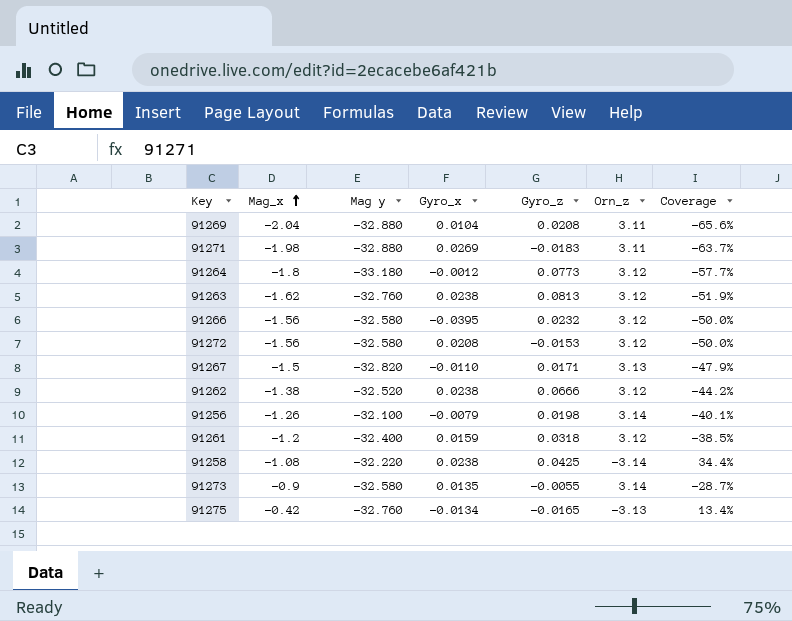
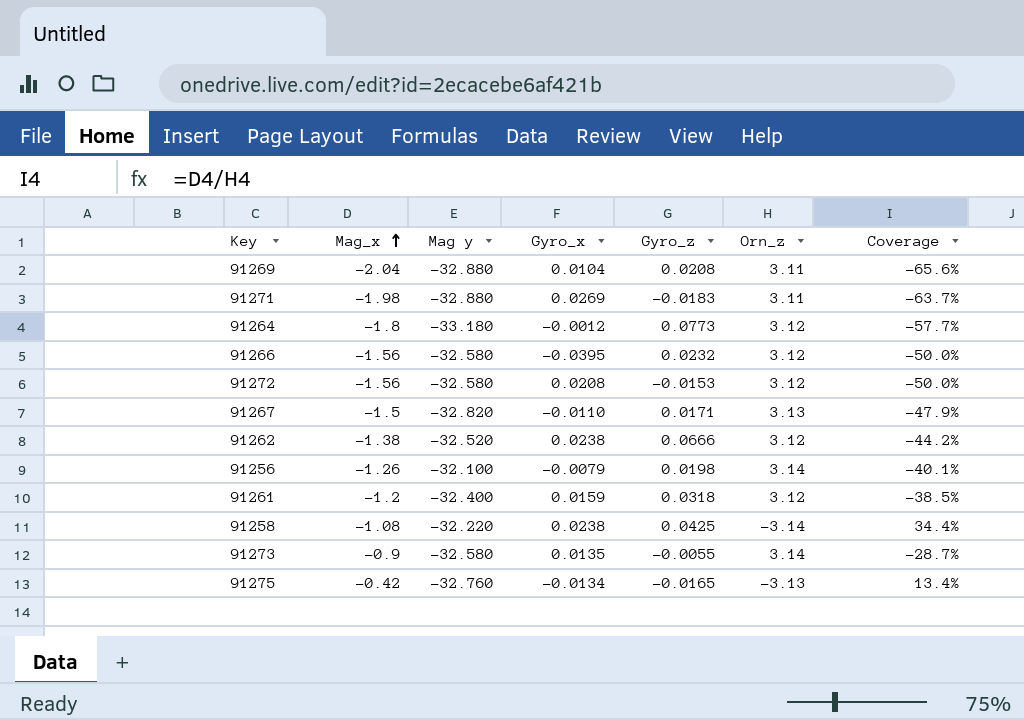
row 91263: -1.62 | -32.760 | 0.0238 | 0.0813 | 3.12 | -51.9% -> none

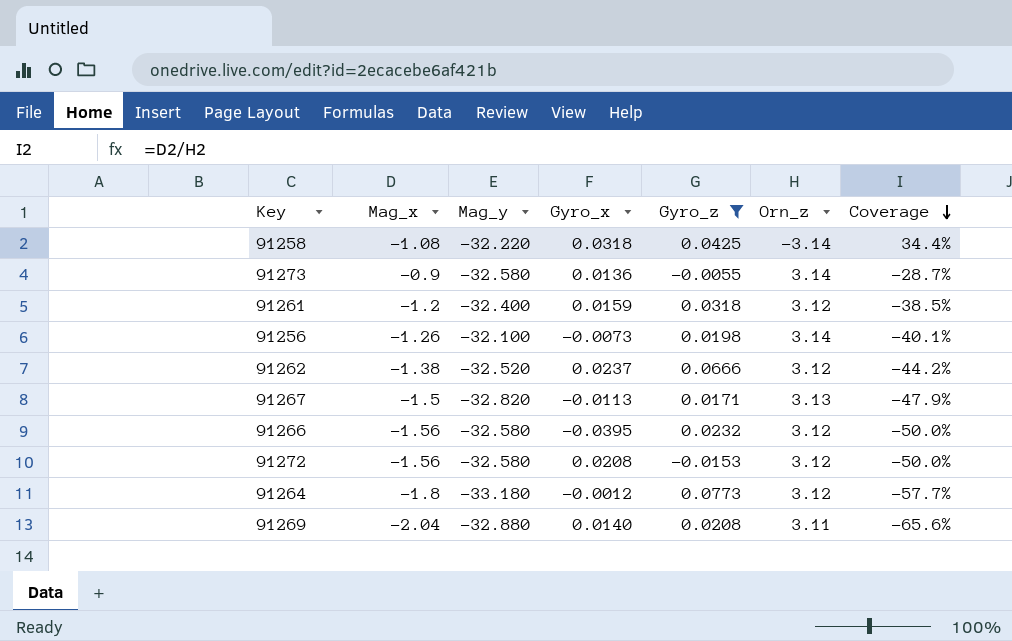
filter: none -> Gyro_z >= -0.0153
row order: Mag_x ascending -> Coverage descending
column name: Mag y -> Mag_y
91258 | Gyro_x: 0.0238 -> 0.0318
91273 | Gyro_x: 0.0135 -> 0.0136
91256 | Gyro_x: -0.0079 -> -0.0073
91262 | Gyro_x: 0.0238 -> 0.0237
91267 | Gyro_x: -0.0110 -> -0.0113
91269 | Gyro_x: 0.0104 -> 0.0140

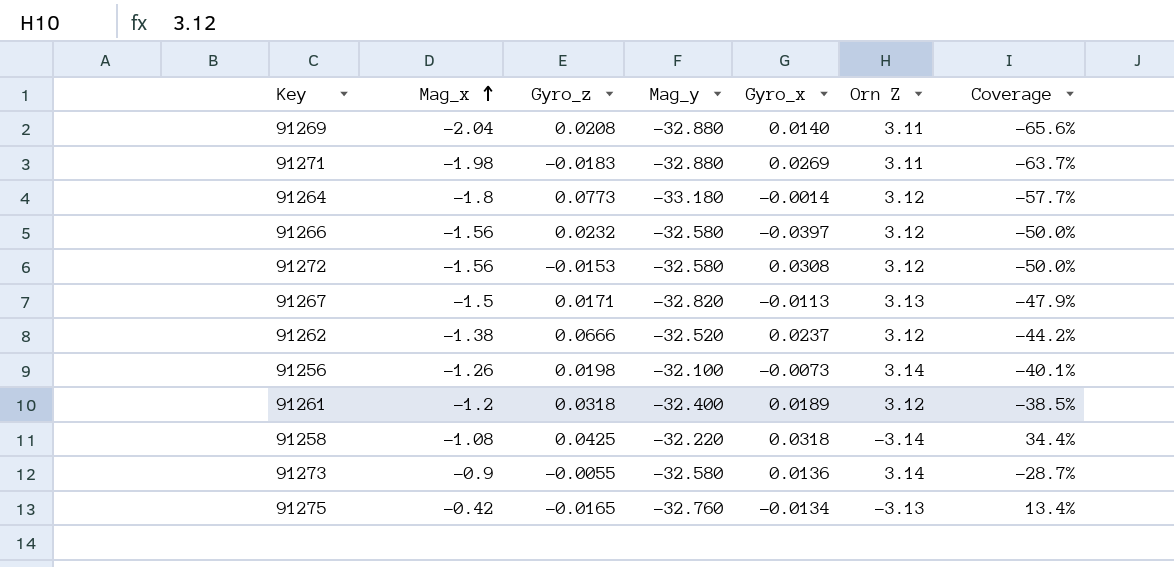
filter: Gyro_z >= -0.0153 -> none
row order: Coverage descending -> Mag_x ascending
column Gyro_z | position: 5 -> 3
column name: Orn_z -> Orn Z
91264 | Gyro_x: -0.0012 -> -0.0014
91266 | Gyro_x: -0.0395 -> -0.0397
91272 | Gyro_x: 0.0208 -> 0.0308
91261 | Gyro_x: 0.0159 -> 0.0189

